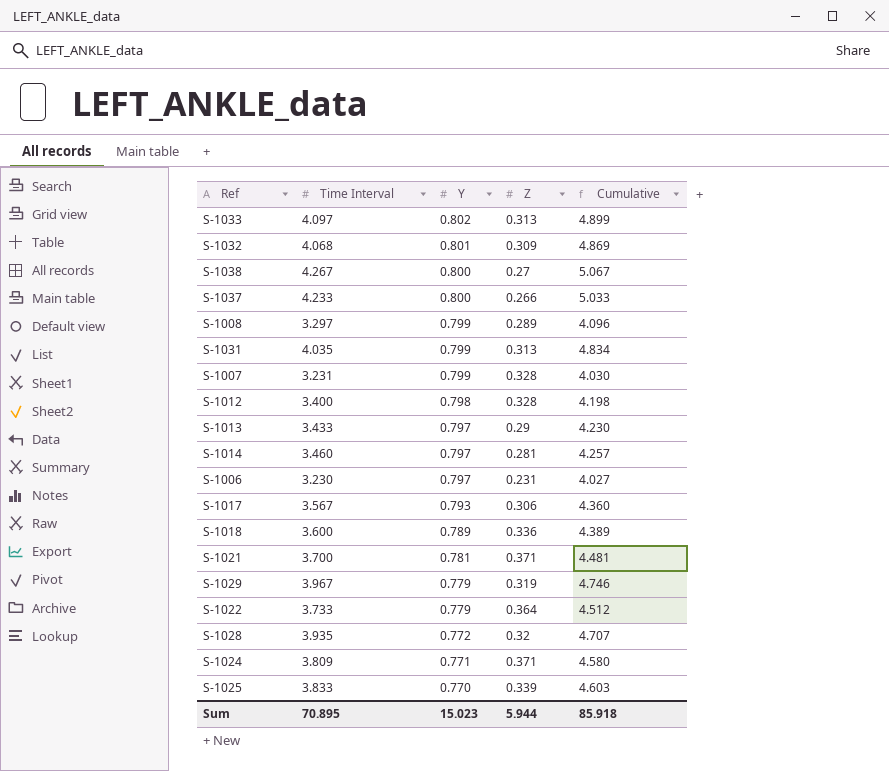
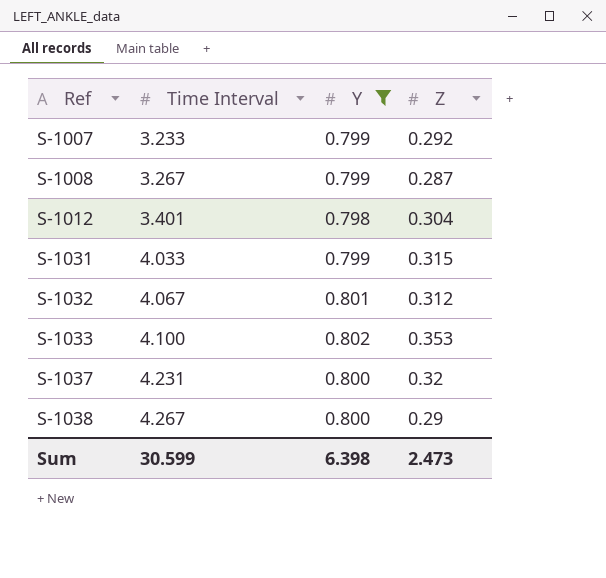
filter: none -> Y >= 0.798
row order: Y descending -> Ref ascending
column Cumulative | formula: [Time Interval] + [Y] -> none
S-1007 | Time Interval: 3.231 -> 3.233
S-1007 | Z: 0.328 -> 0.292
S-1008 | Time Interval: 3.297 -> 3.267
S-1008 | Z: 0.289 -> 0.287
S-1012 | Time Interval: 3.400 -> 3.401
S-1012 | Z: 0.328 -> 0.304
S-1031 | Time Interval: 4.035 -> 4.033
S-1031 | Z: 0.313 -> 0.315
S-1032 | Time Interval: 4.068 -> 4.067
S-1032 | Z: 0.309 -> 0.312
S-1033 | Time Interval: 4.097 -> 4.100
S-1033 | Z: 0.313 -> 0.353
S-1037 | Time Interval: 4.233 -> 4.231
S-1037 | Z: 0.266 -> 0.32
S-1038 | Z: 0.27 -> 0.29
Sum | Time Interval: 70.895 -> 30.599
Sum | Y: 15.023 -> 6.398
Sum | Z: 5.944 -> 2.473

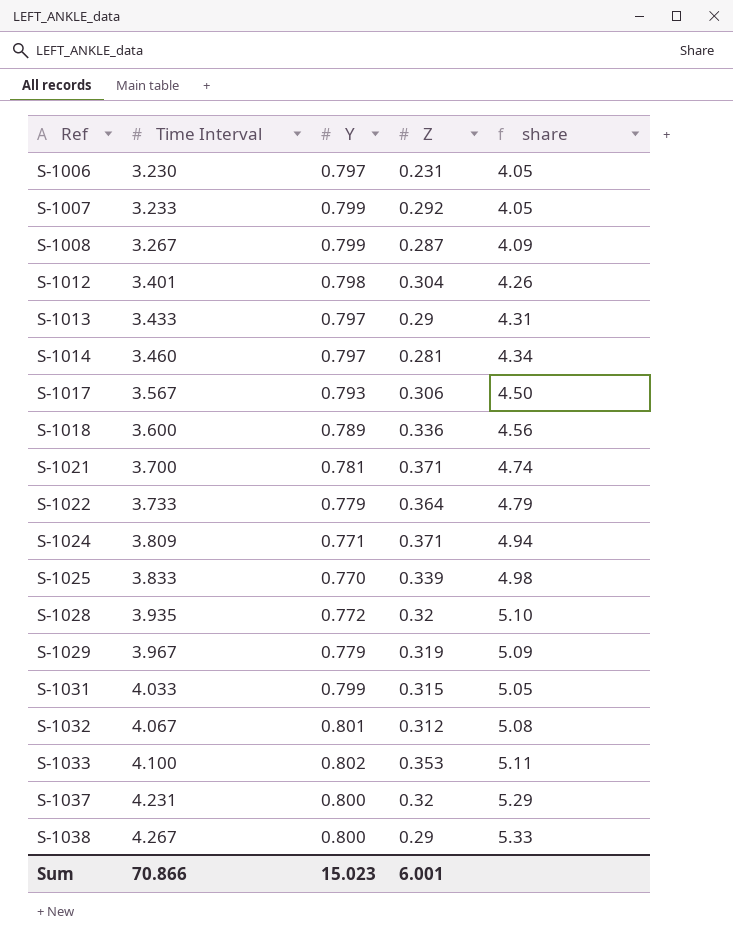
filter: Y >= 0.798 -> none
column share | formula: none -> [Time Interval] / [Y]
Sum | Time Interval: 30.599 -> 70.866
Sum | Y: 6.398 -> 15.023
Sum | Z: 2.473 -> 6.001

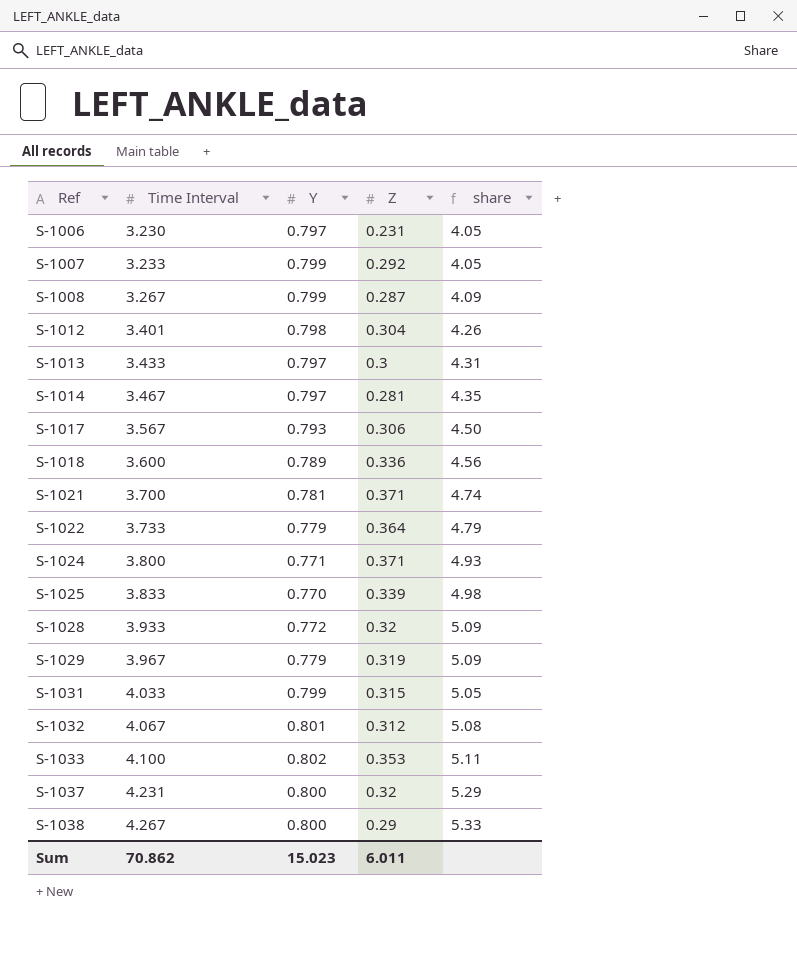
S-1013 | Z: 0.29 -> 0.3
S-1014 | Time Interval: 3.460 -> 3.467
S-1014 | share: 4.34 -> 4.35
S-1024 | Time Interval: 3.809 -> 3.800
S-1024 | share: 4.94 -> 4.93
S-1028 | Time Interval: 3.935 -> 3.933
S-1028 | share: 5.10 -> 5.09
Sum | Time Interval: 70.866 -> 70.862
Sum | Z: 6.001 -> 6.011

